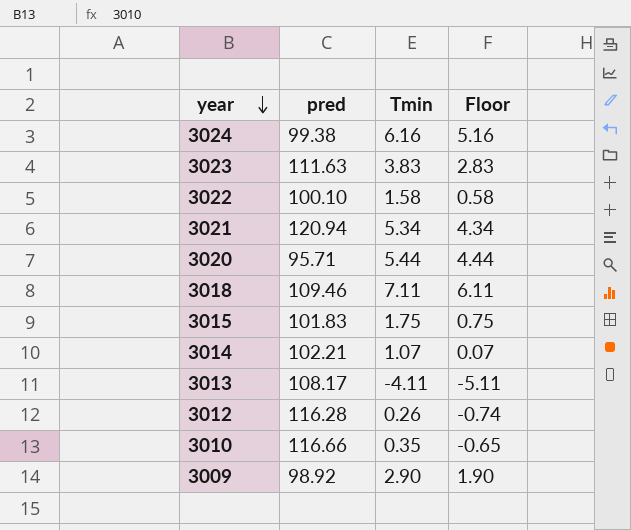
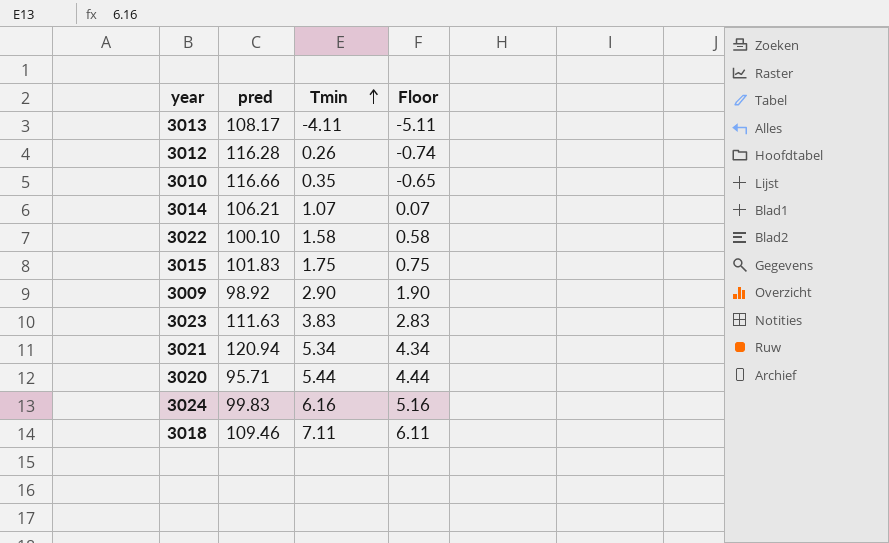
row order: year descending -> Tmin ascending
3014 | pred: 102.21 -> 106.21
3024 | pred: 99.38 -> 99.83

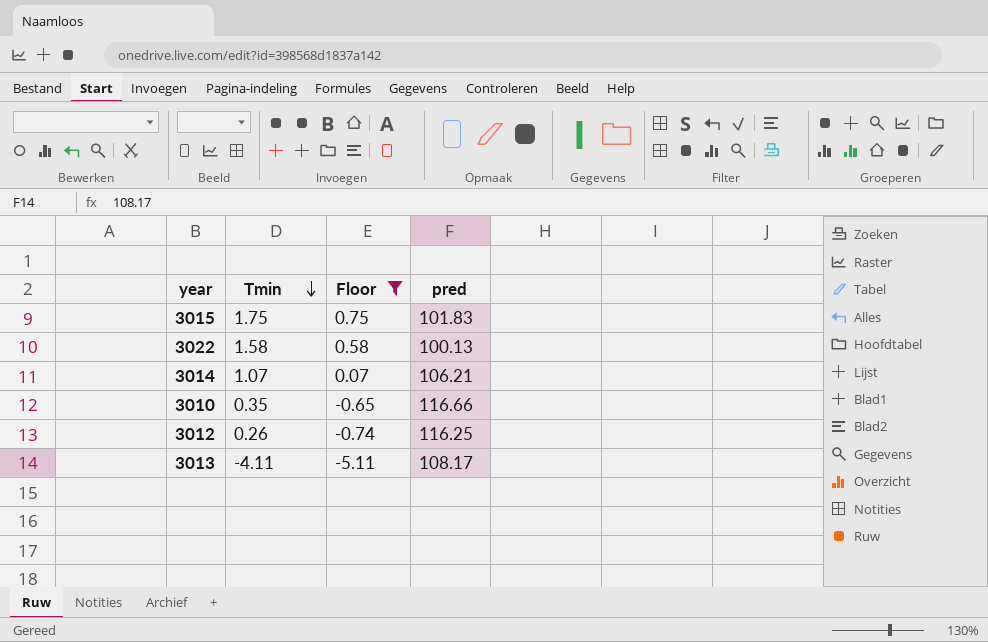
filter: none -> Floor <= 0.75
row order: Tmin ascending -> Tmin descending
column pred | position: 2 -> 4
3022 | pred: 100.10 -> 100.13
3012 | pred: 116.28 -> 116.25

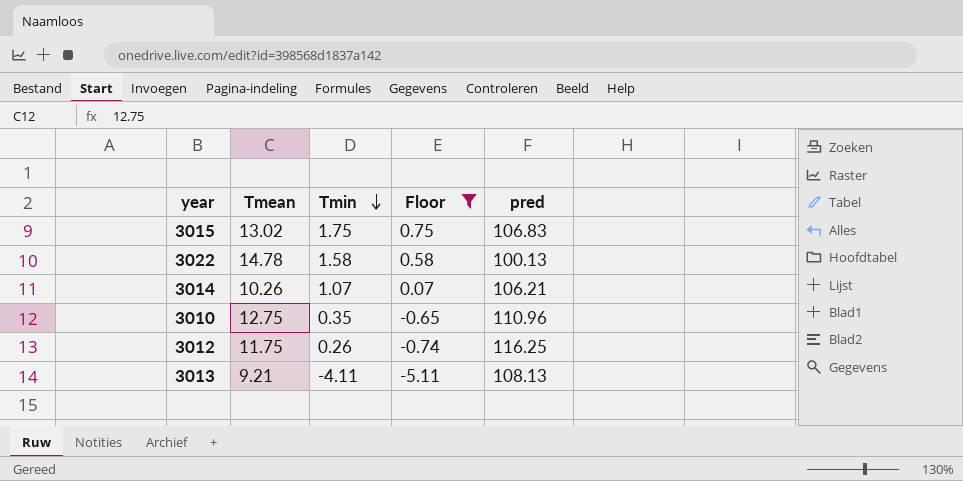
column Tmean | position: none -> 2
3015 | pred: 101.83 -> 106.83
3010 | pred: 116.66 -> 110.96
3013 | pred: 108.17 -> 108.13

